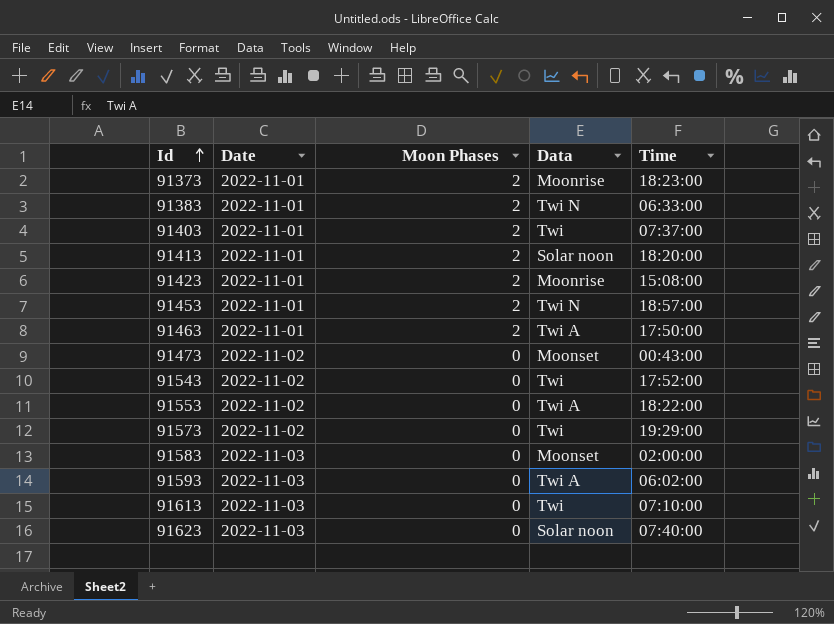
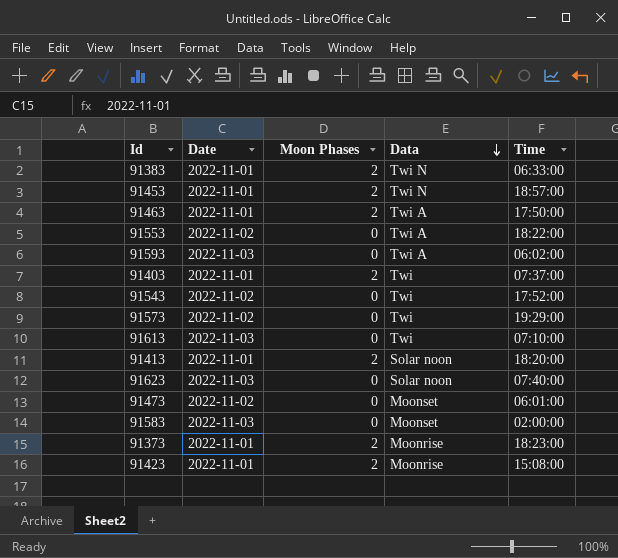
row order: Id ascending -> Data descending
91473 | Time: 00:43:00 -> 06:01:00

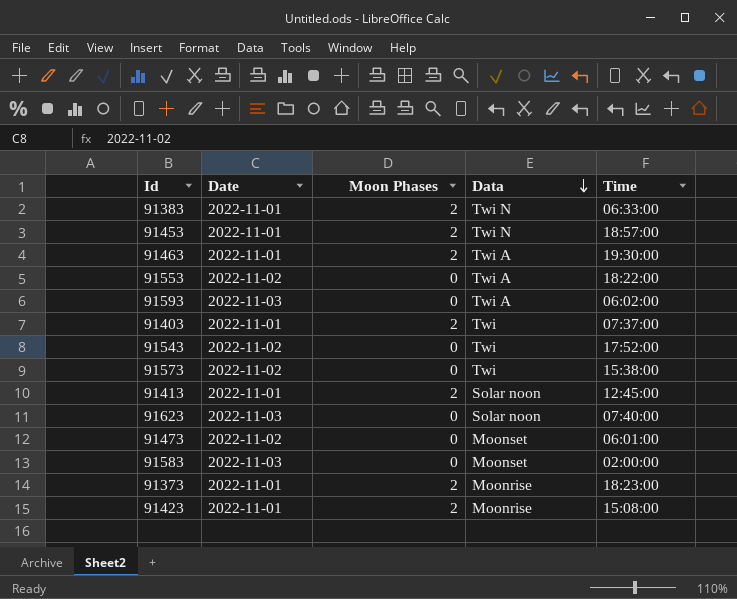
row 91613: 2022-11-03 | 0 | Twi | 07:10:00 -> none
91463 | Time: 17:50:00 -> 19:30:00
91573 | Time: 19:29:00 -> 15:38:00
91413 | Time: 18:20:00 -> 12:45:00

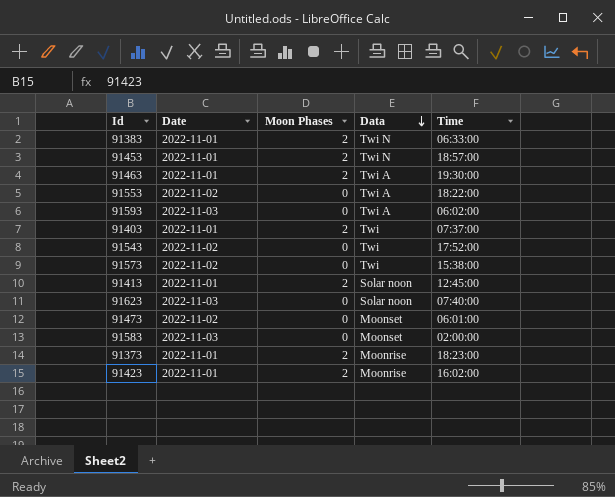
91423 | Time: 15:08:00 -> 16:02:00

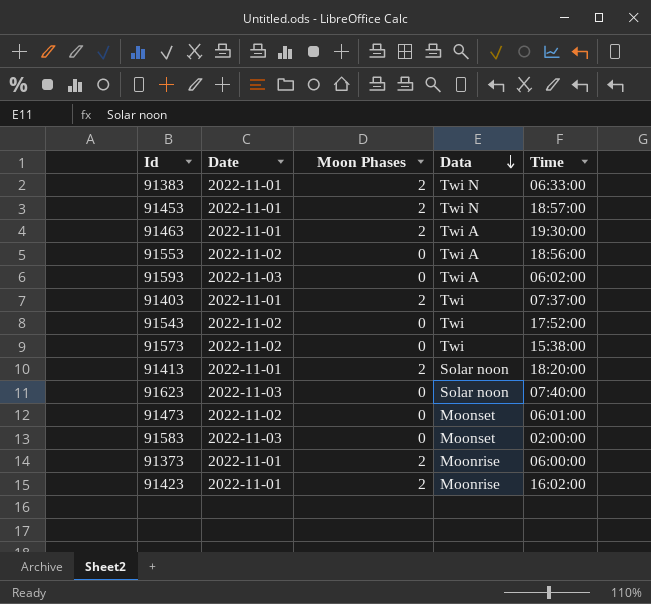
91553 | Time: 18:22:00 -> 18:56:00
91413 | Time: 12:45:00 -> 18:20:00
91373 | Time: 18:23:00 -> 06:00:00

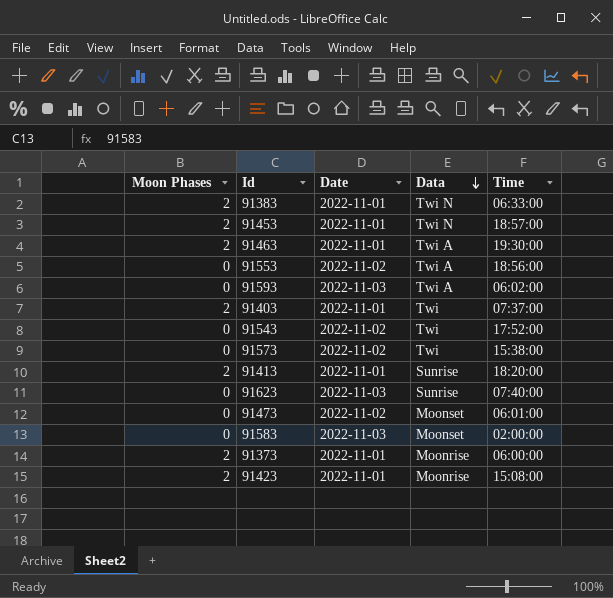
column Moon Phases | position: 3 -> 1
91413 | Data: Solar noon -> Sunrise
91623 | Data: Solar noon -> Sunrise
91423 | Time: 16:02:00 -> 15:08:00

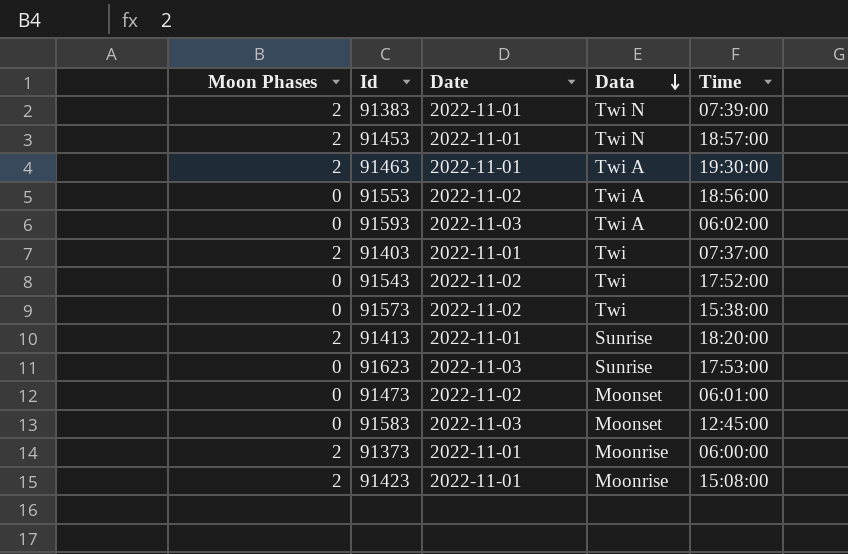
91383 | Time: 06:33:00 -> 07:39:00
91623 | Time: 07:40:00 -> 17:53:00
91583 | Time: 02:00:00 -> 12:45:00

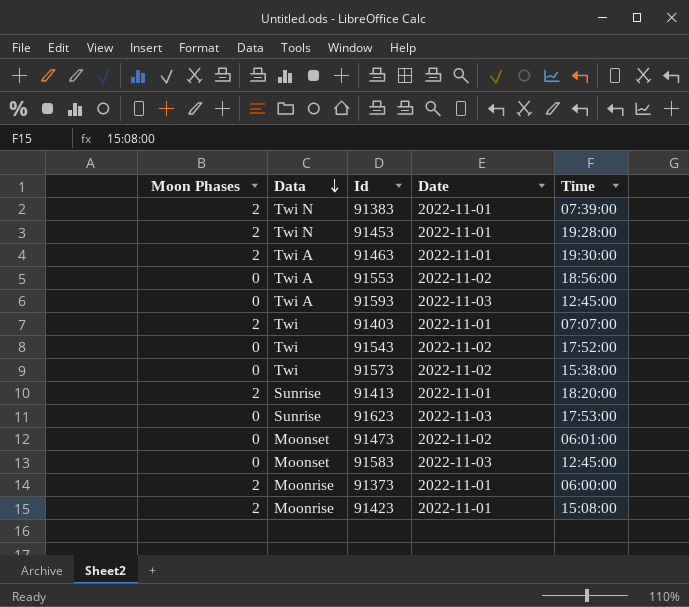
column Data | position: 4 -> 2
91453 | Time: 18:57:00 -> 19:28:00
91593 | Time: 06:02:00 -> 12:45:00
91403 | Time: 07:37:00 -> 07:07:00

